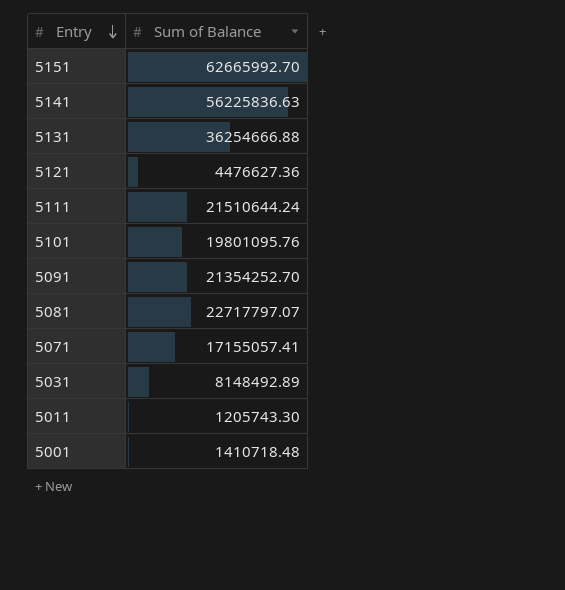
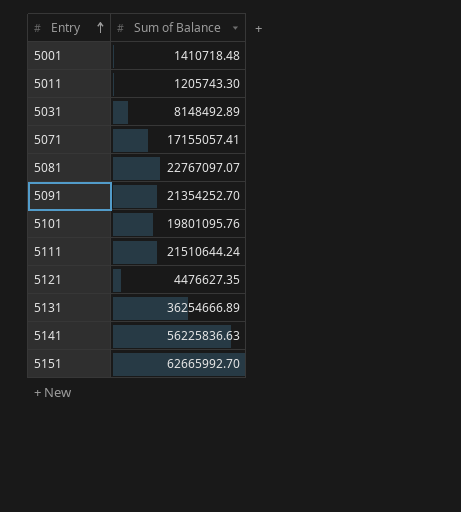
row order: Entry descending -> Entry ascending
5081 | Sum of Balance: 22717797.07 -> 22767097.07
5121 | Sum of Balance: 4476627.36 -> 4476627.35
5131 | Sum of Balance: 36254666.88 -> 36254666.89

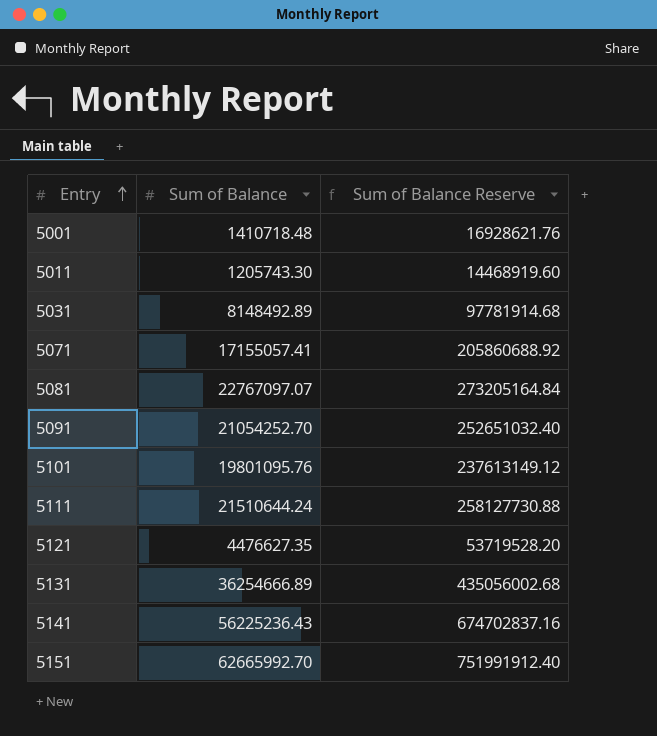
column Sum of Balance Reserve | formula: none -> [Sum of Balance] * 12
5091 | Sum of Balance: 21354252.70 -> 21054252.70
5141 | Sum of Balance: 56225836.63 -> 56225236.43

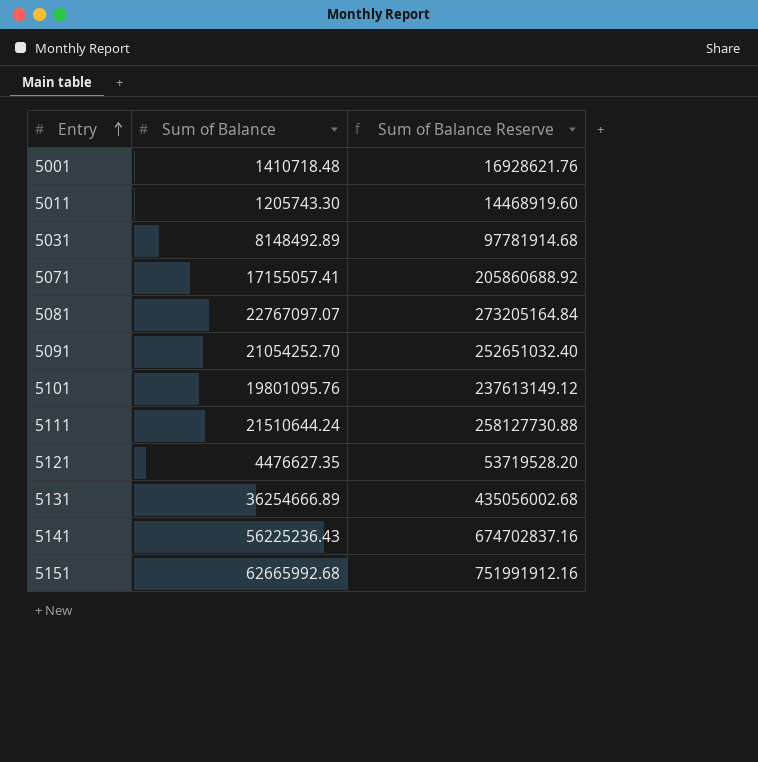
5151 | Sum of Balance: 62665992.70 -> 62665992.68
5151 | Sum of Balance Reserve: 751991912.40 -> 751991912.16

